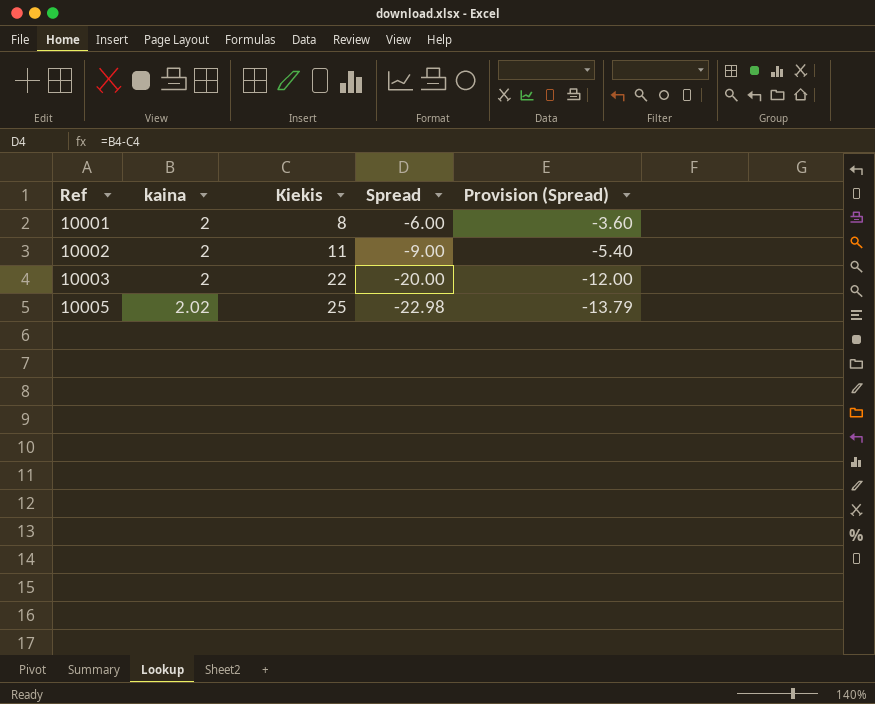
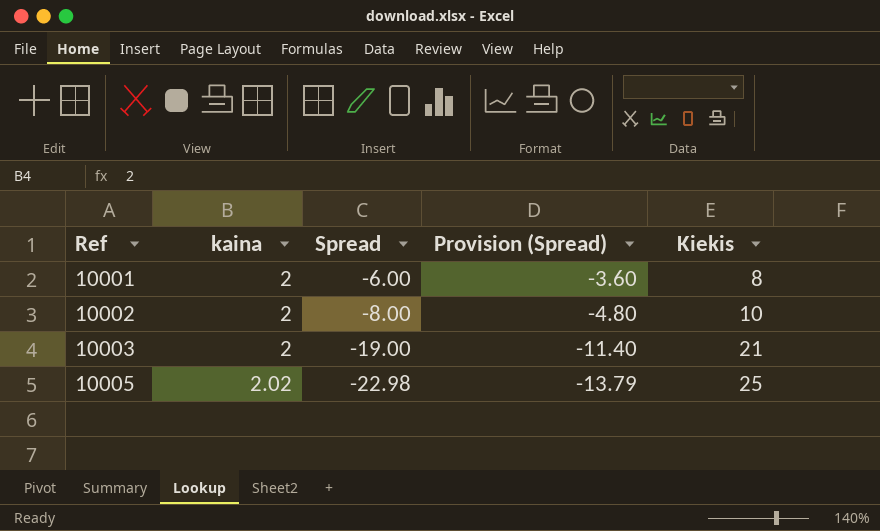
column Kiekis | position: 3 -> 5
10002 | Spread: -9.00 -> -8.00
10002 | Provision (Spread): -5.40 -> -4.80
10002 | Kiekis: 11 -> 10
10003 | Spread: -20.00 -> -19.00
10003 | Provision (Spread): -12.00 -> -11.40
10003 | Kiekis: 22 -> 21

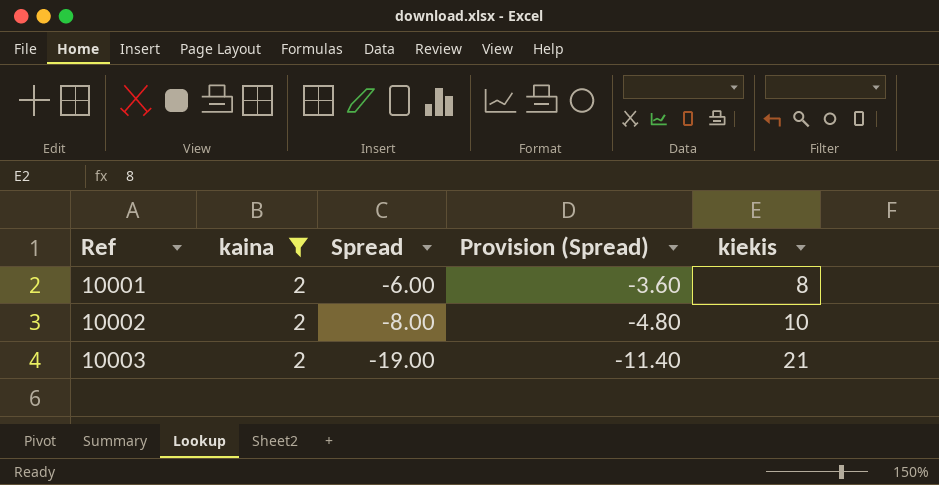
filter: none -> kaina = 2
column name: Kiekis -> kiekis

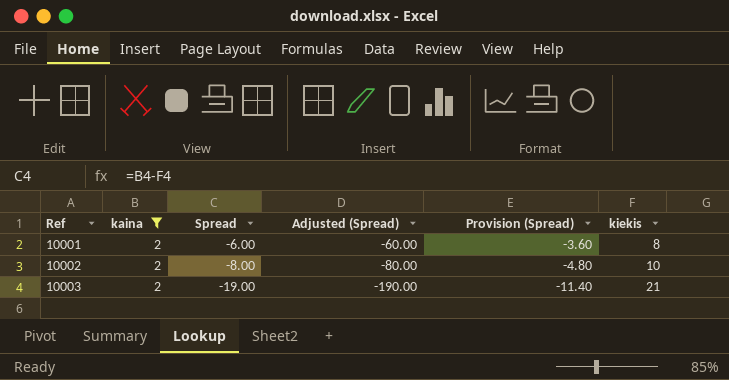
column Adjusted (Spread) | formula: none -> [Spread] * 10

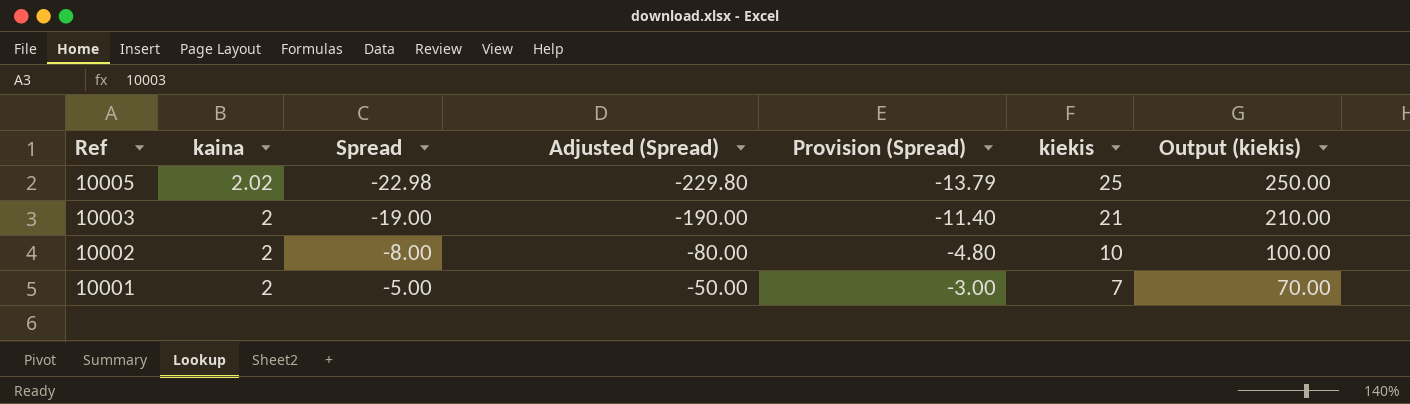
filter: kaina = 2 -> none
row order: Ref ascending -> Ref descending
column Output (kiekis) | formula: none -> [kiekis] * 10
10001 | Spread: -6.00 -> -5.00
10001 | Adjusted (Spread): -60.00 -> -50.00
10001 | Provision (Spread): -3.60 -> -3.00
10001 | kiekis: 8 -> 7

